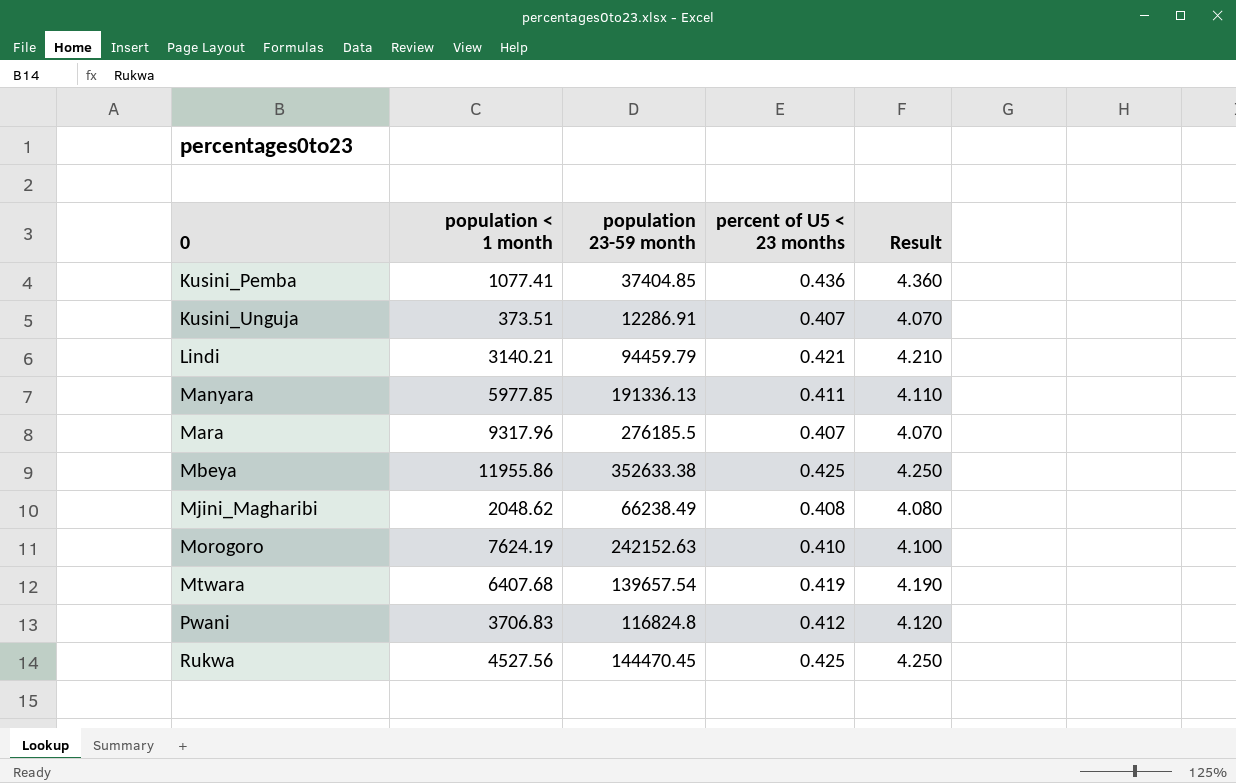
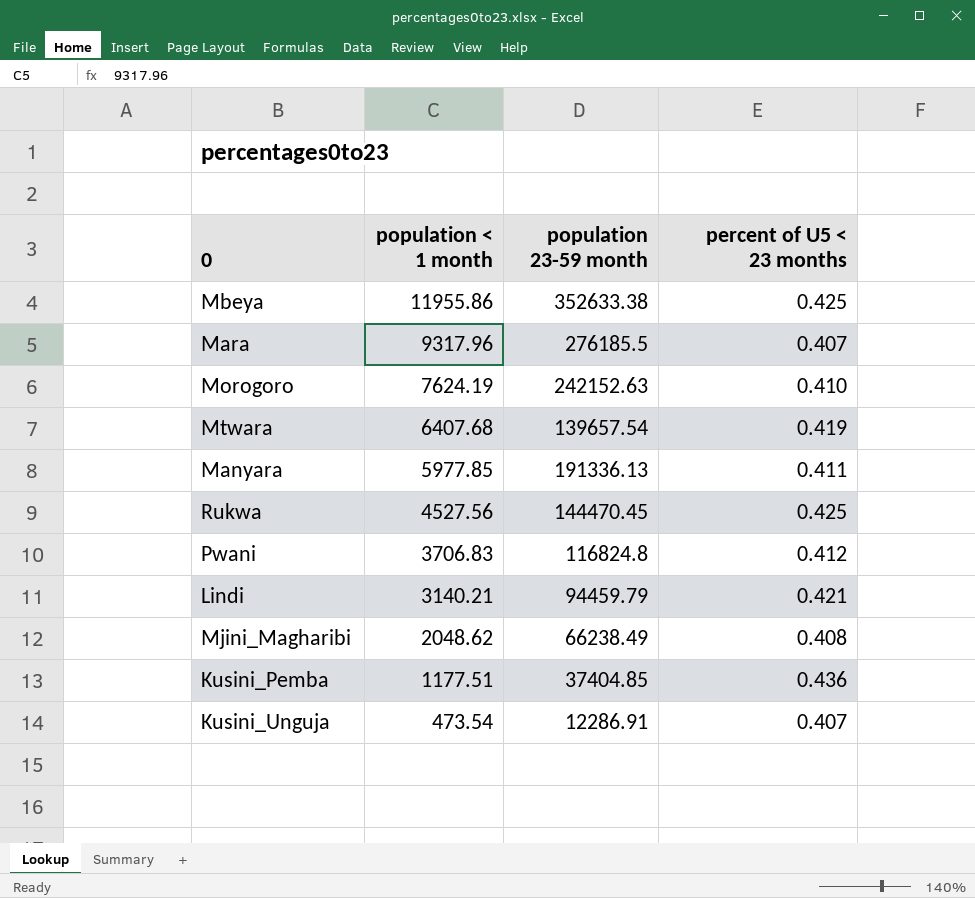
row order: 0 ascending -> population < 1 month descending
column Result | formula: [percent of U5 < 23 months] * 10 -> none
Kusini_Pemba | population < 1 month: 1077.41 -> 1177.51
Kusini_Unguja | population < 1 month: 373.51 -> 473.54

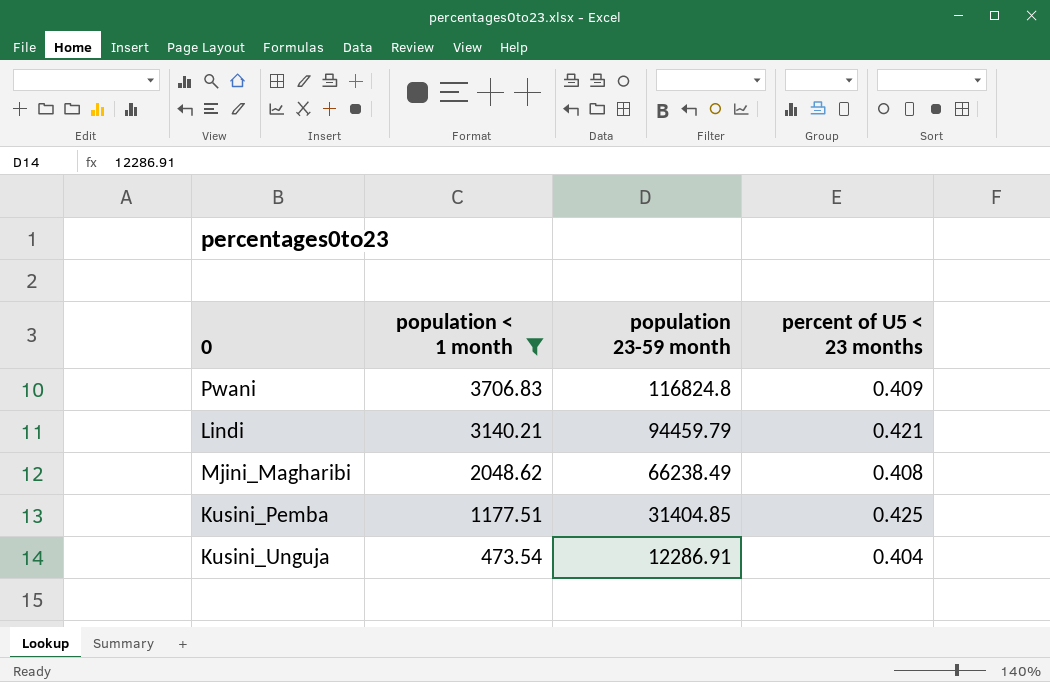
filter: none -> population < 1 month <= 3706.83
Pwani | percent of U5 < 23 months: 0.412 -> 0.409
Kusini_Pemba | population 23-59 month: 37404.85 -> 31404.85
Kusini_Pemba | percent of U5 < 23 months: 0.436 -> 0.425
Kusini_Unguja | percent of U5 < 23 months: 0.407 -> 0.404

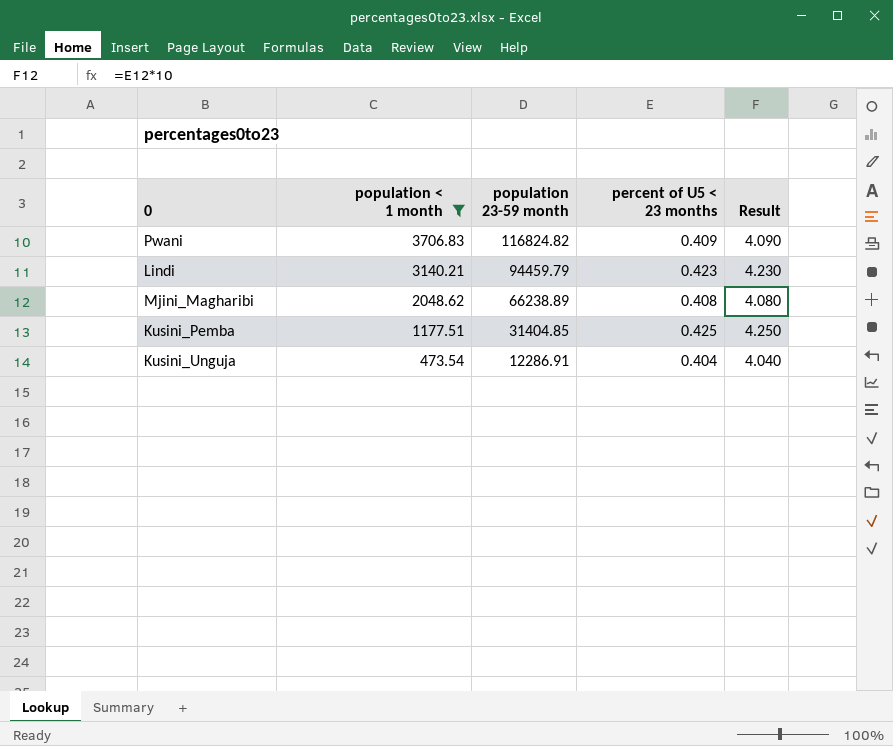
column Result | formula: none -> [percent of U5 < 23 months] * 10
Pwani | population 23-59 month: 116824.8 -> 116824.82
Lindi | percent of U5 < 23 months: 0.421 -> 0.423
Mjini_Magharibi | population 23-59 month: 66238.49 -> 66238.89

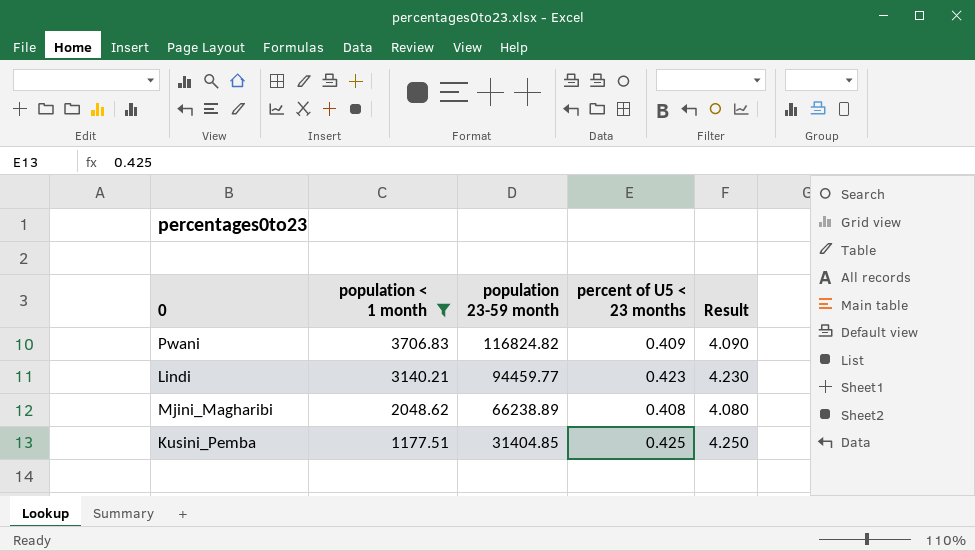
row Kusini_Unguja: 473.54 | 12286.91 | 0.404 | 4.040 -> none
Lindi | population 23-59 month: 94459.79 -> 94459.77

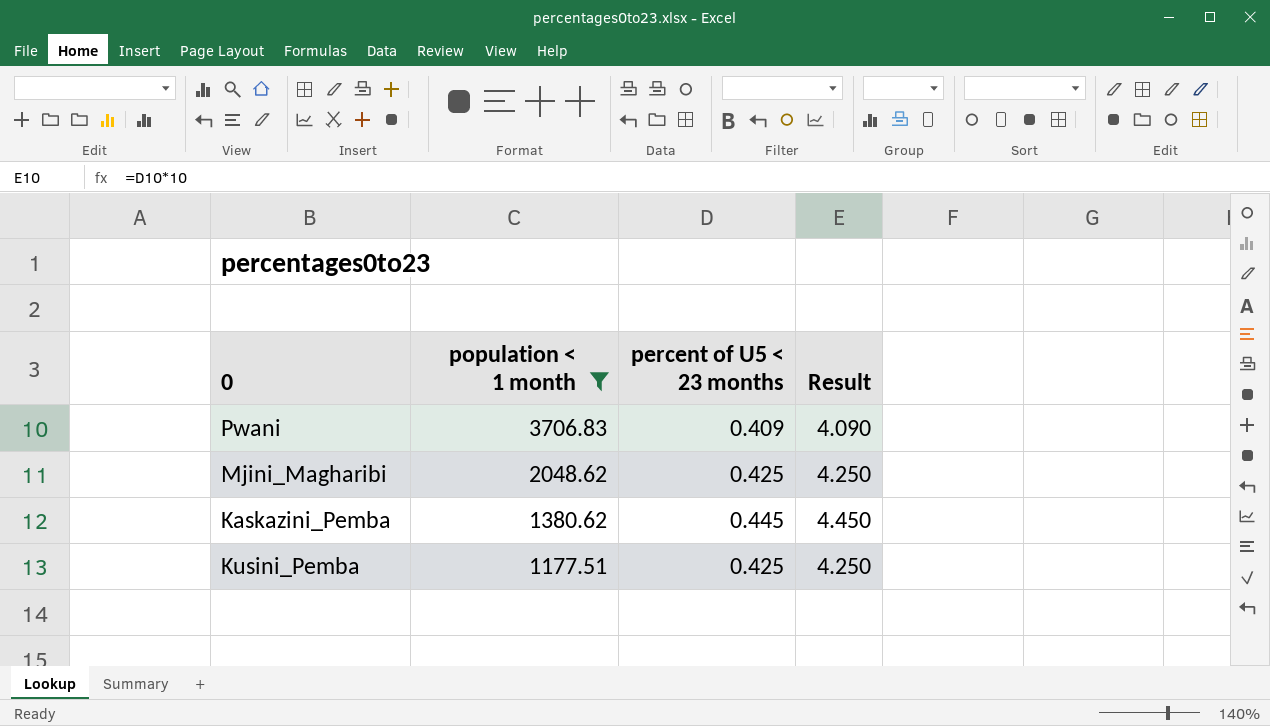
column population 23-59 month | position: 3 -> none
row Lindi: 3140.21 | 94459.77 | 0.423 | 4.230 -> none
Mjini_Magharibi | percent of U5 < 23 months: 0.408 -> 0.425
Mjini_Magharibi | Result: 4.080 -> 4.250
row Kaskazini_Pemba: none -> 1380.62 | 0.445 | 4.450

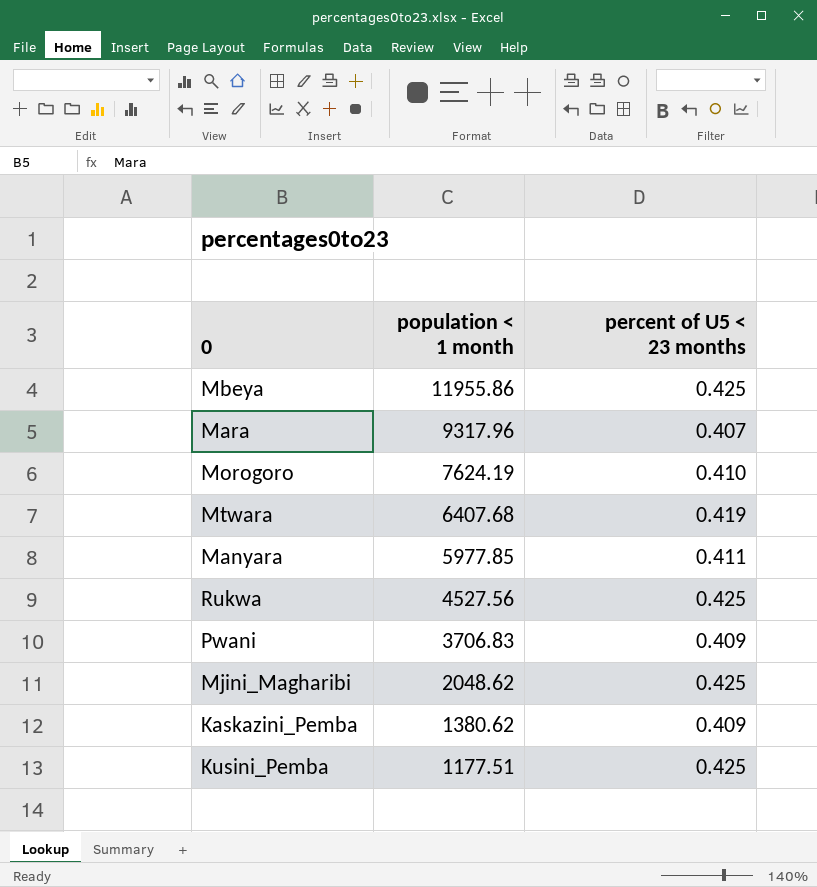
filter: population < 1 month <= 3706.83 -> none
column Result | formula: [percent of U5 < 23 months] * 10 -> none
Kaskazini_Pemba | percent of U5 < 23 months: 0.445 -> 0.409

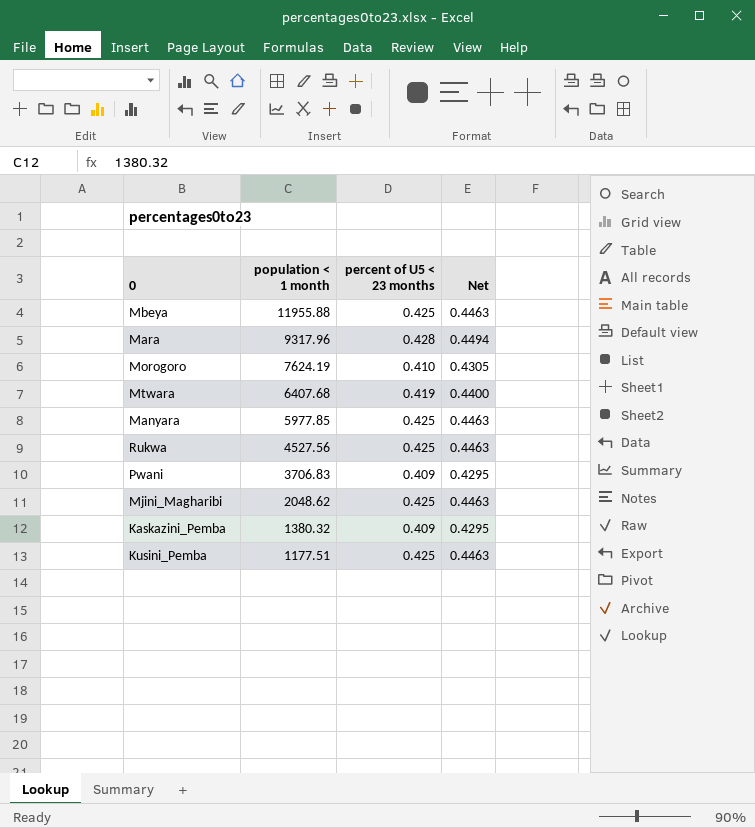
column Net | formula: none -> [percent of U5 < 23 months] * 1.05
Mbeya | population < 1 month: 11955.86 -> 11955.88
Mara | percent of U5 < 23 months: 0.407 -> 0.428
Manyara | percent of U5 < 23 months: 0.411 -> 0.425
Kaskazini_Pemba | population < 1 month: 1380.62 -> 1380.32

